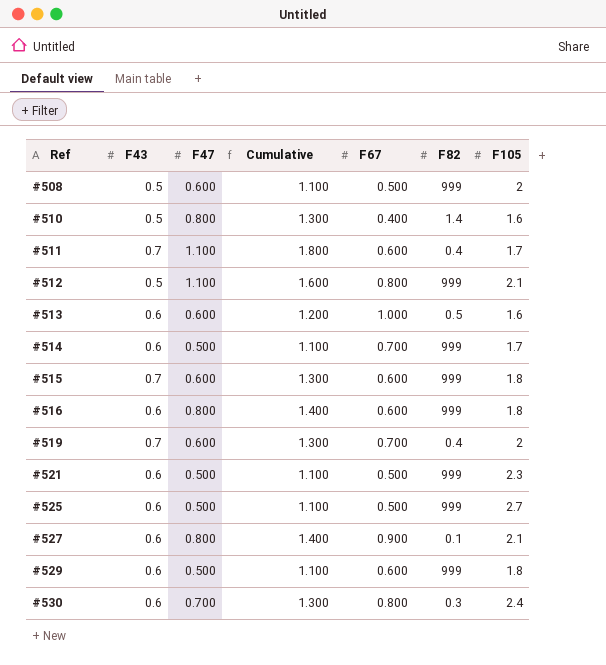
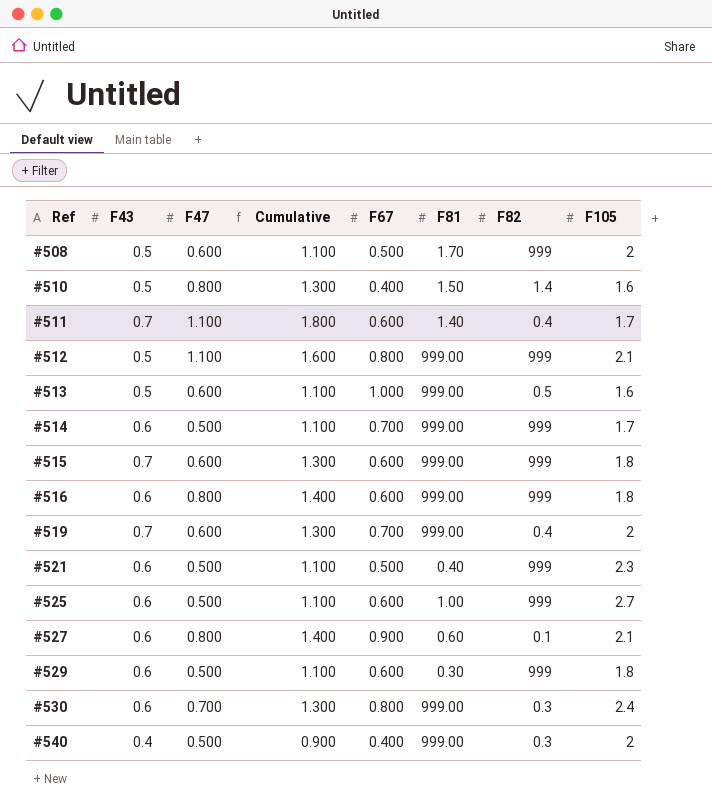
column F81 | position: none -> 6
#513 | F43: 0.6 -> 0.5
#513 | Cumulative: 1.200 -> 1.100
#525 | F67: 0.500 -> 0.600
row #540: none -> 0.4 | 0.500 | 0.900 | 0.400 | 999.00 | 0.3 | 2

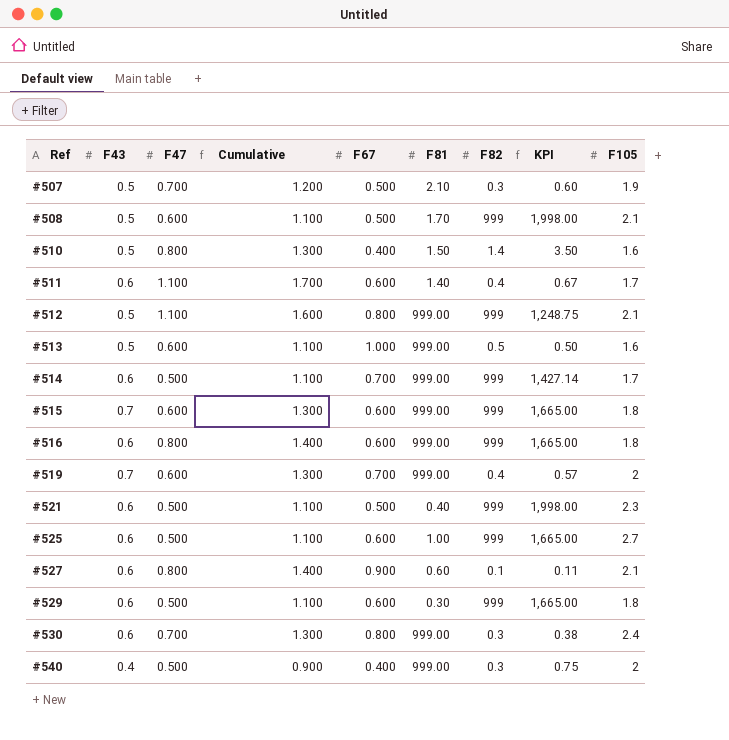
column KPI | formula: none -> [F82] / [F67]
row #507: none -> 0.5 | 0.700 | 1.200 | 0.500 | 2.10 | 0.3 | 0.60 | 1.9
#508 | F105: 2 -> 2.1
#511 | F43: 0.7 -> 0.6
#511 | Cumulative: 1.800 -> 1.700

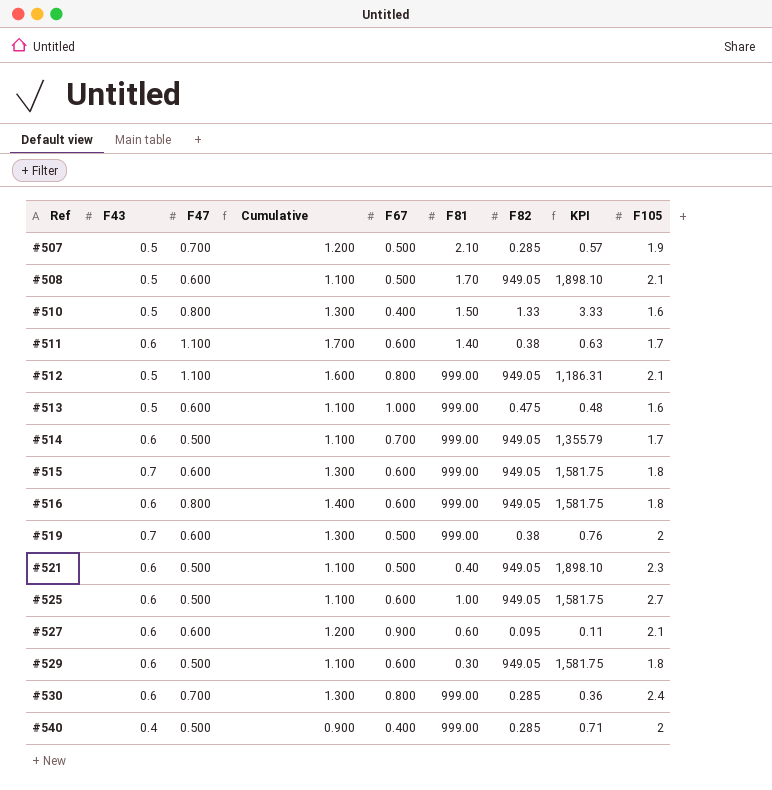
#507 | F82: 0.3 -> 0.285
#507 | KPI: 0.60 -> 0.57
#508 | F82: 999 -> 949.05
#508 | KPI: 1,998.00 -> 1,898.10
#510 | F82: 1.4 -> 1.33
#510 | KPI: 3.50 -> 3.33
#511 | F82: 0.4 -> 0.38
#511 | KPI: 0.67 -> 0.63
#512 | F82: 999 -> 949.05
#512 | KPI: 1,248.75 -> 1,186.31
#513 | F82: 0.5 -> 0.475
#513 | KPI: 0.50 -> 0.48
#514 | F82: 999 -> 949.05
#514 | KPI: 1,427.14 -> 1,355.79
#515 | F82: 999 -> 949.05
#515 | KPI: 1,665.00 -> 1,581.75
#516 | F82: 999 -> 949.05
#516 | KPI: 1,665.00 -> 1,581.75
#519 | F67: 0.700 -> 0.500
#519 | F82: 0.4 -> 0.38
#519 | KPI: 0.57 -> 0.76
#521 | F82: 999 -> 949.05
#521 | KPI: 1,998.00 -> 1,898.10
#525 | F82: 999 -> 949.05
#525 | KPI: 1,665.00 -> 1,581.75
#527 | F47: 0.800 -> 0.600
#527 | Cumulative: 1.400 -> 1.200
#527 | F82: 0.1 -> 0.095
#529 | F82: 999 -> 949.05
#529 | KPI: 1,665.00 -> 1,581.75
#530 | F82: 0.3 -> 0.285
#530 | KPI: 0.38 -> 0.36
#540 | F82: 0.3 -> 0.285
#540 | KPI: 0.75 -> 0.71

